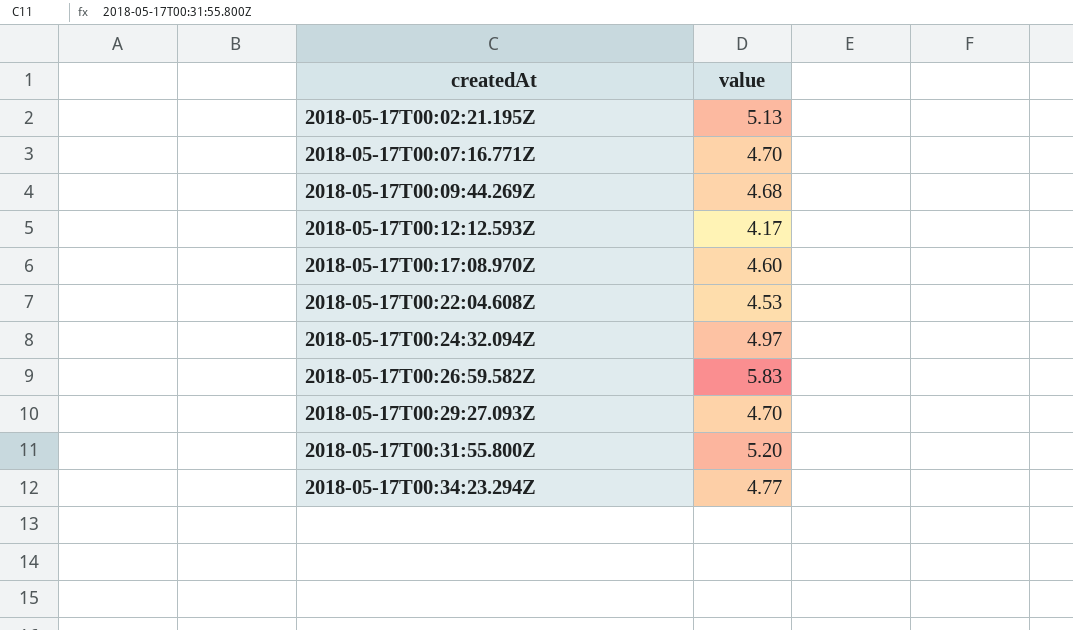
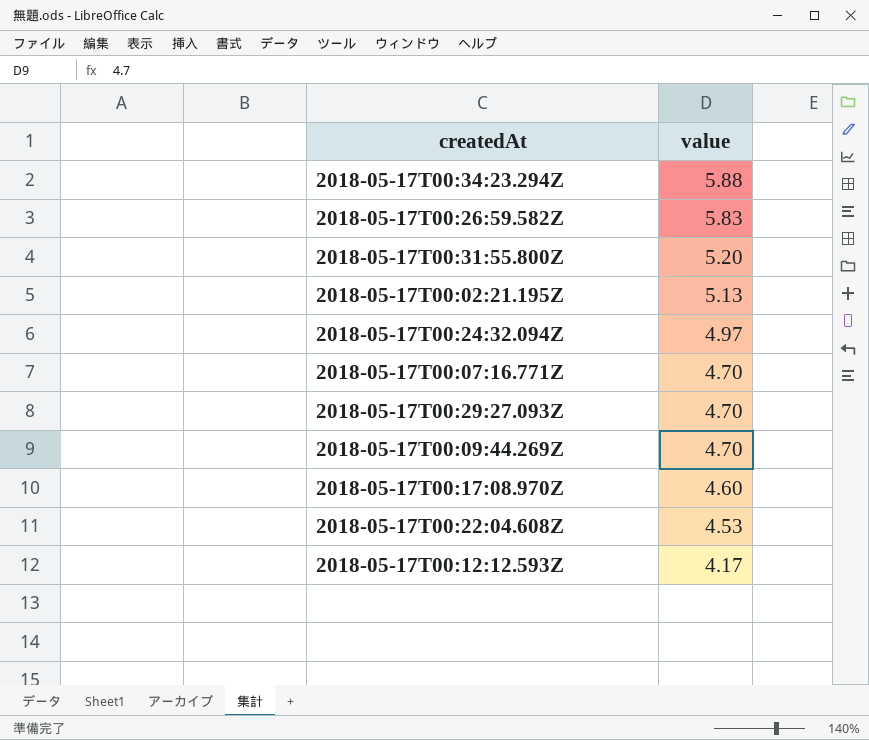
row order: createdAt ascending -> value descending
2018-05-17T00:34:23.294Z | value: 4.77 -> 5.88
2018-05-17T00:09:44.269Z | value: 4.68 -> 4.70

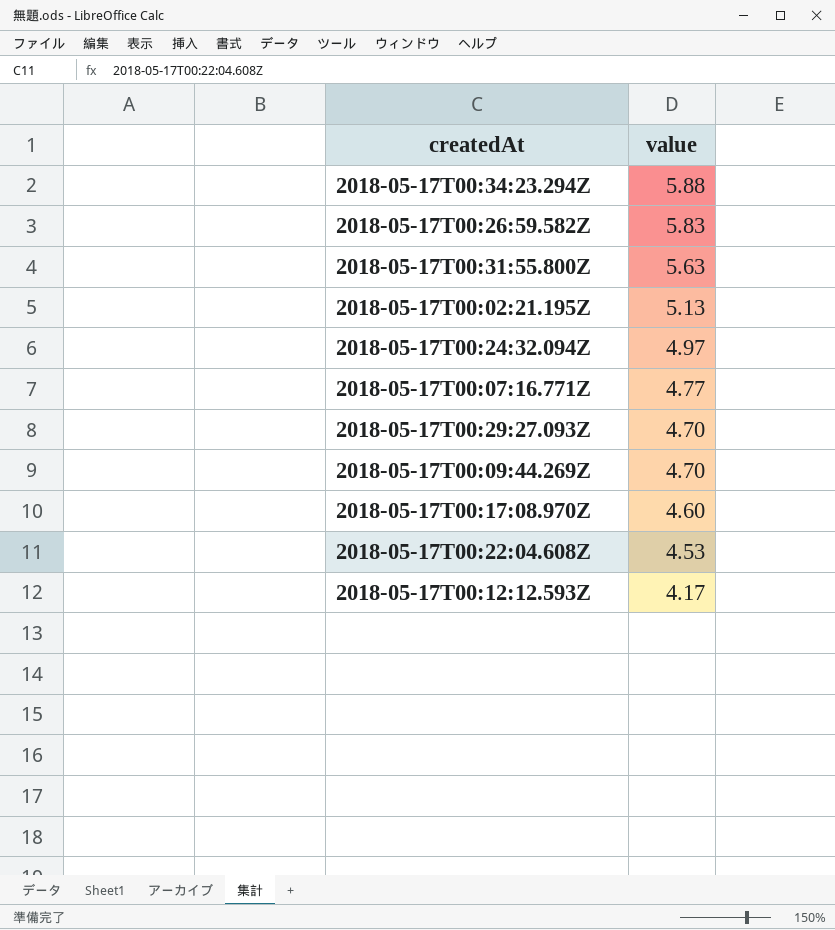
2018-05-17T00:31:55.800Z | value: 5.20 -> 5.63
2018-05-17T00:07:16.771Z | value: 4.70 -> 4.77

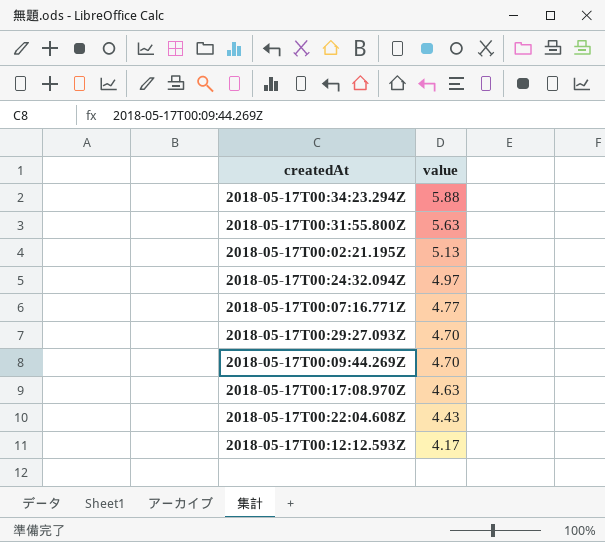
row 2018-05-17T00:26:59.582Z: 5.83 -> none
2018-05-17T00:17:08.970Z | value: 4.60 -> 4.63
2018-05-17T00:22:04.608Z | value: 4.53 -> 4.43

